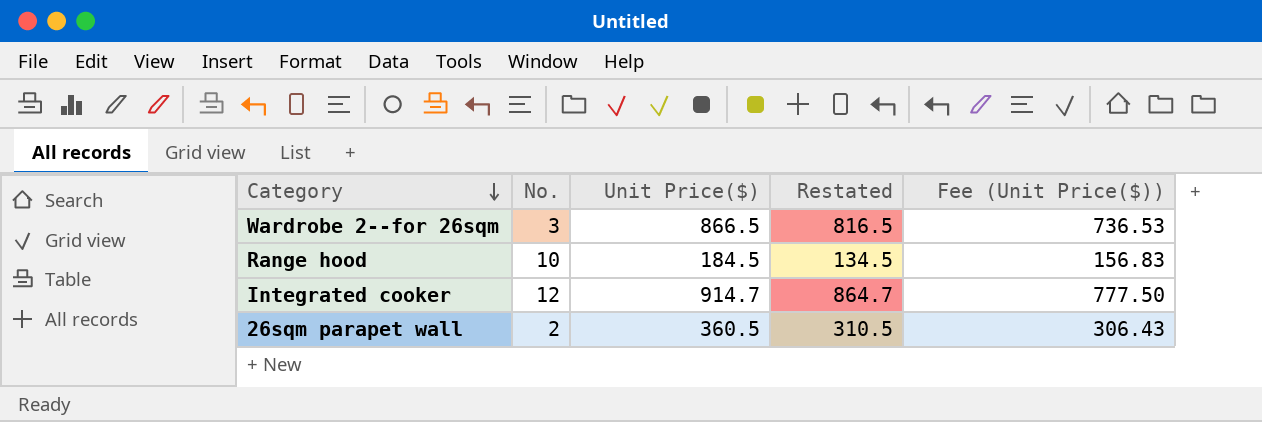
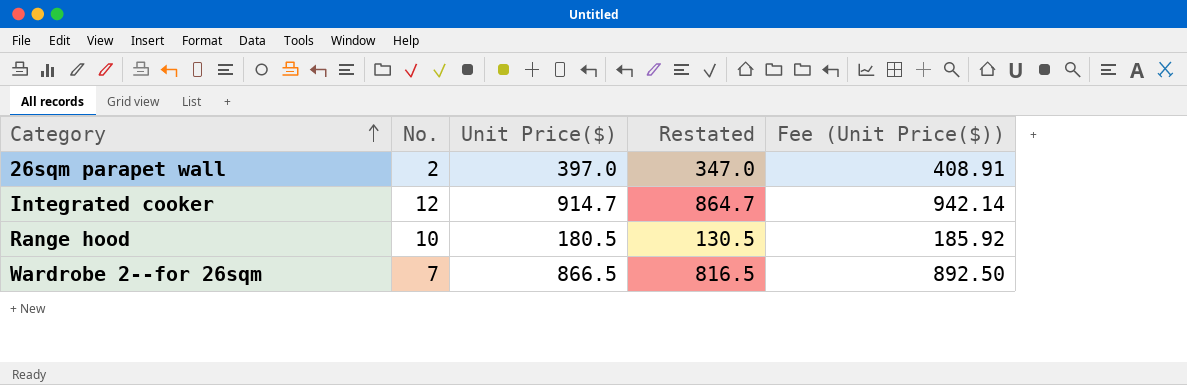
row order: Category descending -> Category ascending
column Fee (Unit Price($)) | formula: [Unit Price($)] * 0.85 -> [Unit Price($)] * 1.03
26sqm parapet wall | Unit Price($): 360.5 -> 397.0
26sqm parapet wall | Restated: 310.5 -> 347.0
Range hood | Unit Price($): 184.5 -> 180.5
Range hood | Restated: 134.5 -> 130.5
Wardrobe 2--for 26sqm | No.: 3 -> 7

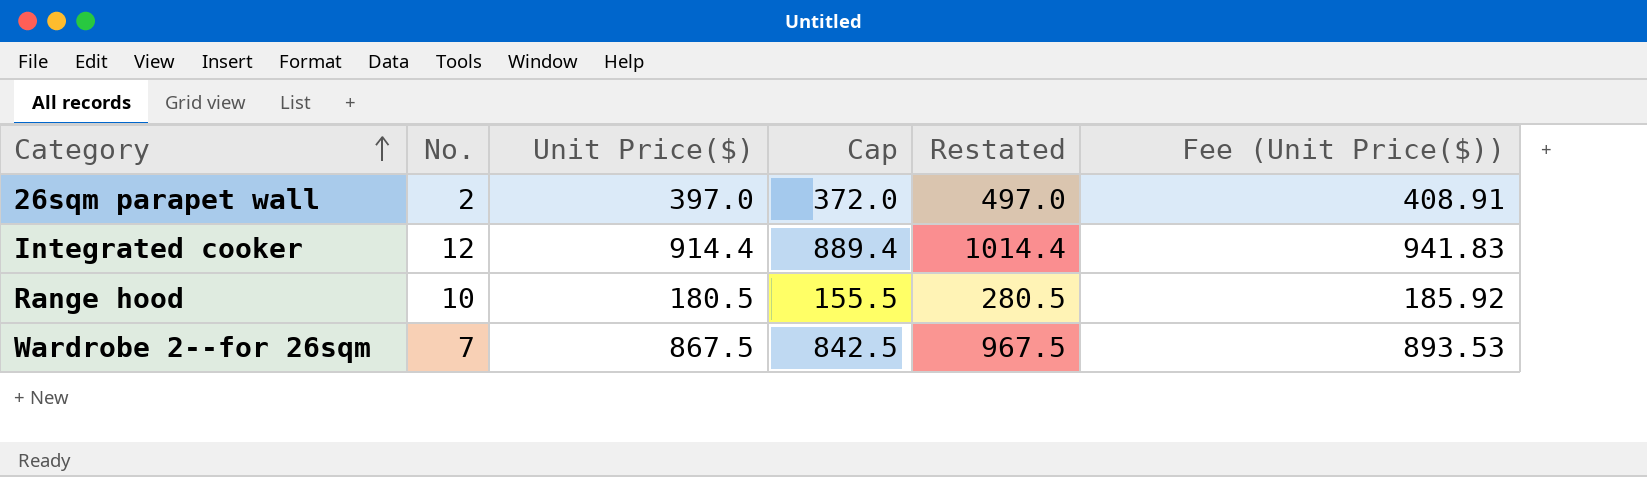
column Cap | formula: none -> [Unit Price($)] - 25
column Restated | formula: [Unit Price($)] - 50 -> [Unit Price($)] + 100
Integrated cooker | Unit Price($): 914.7 -> 914.4
Integrated cooker | Fee (Unit Price($)): 942.14 -> 941.83
Wardrobe 2--for 26sqm | Unit Price($): 866.5 -> 867.5
Wardrobe 2--for 26sqm | Fee (Unit Price($)): 892.50 -> 893.53

